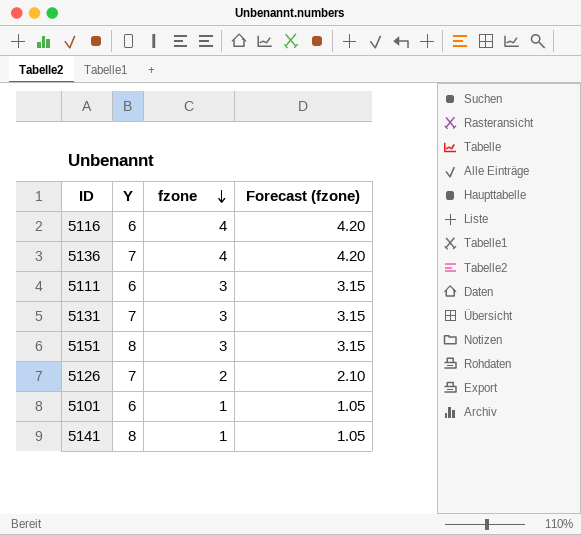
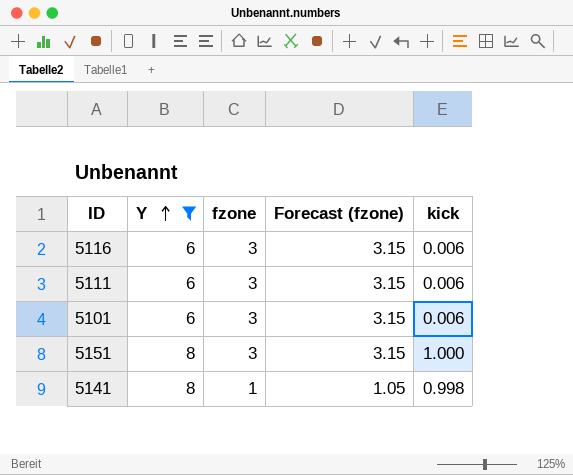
filter: none -> Y != 7
row order: fzone descending -> Y ascending
column kick | position: none -> 5
5116 | fzone: 4 -> 3
5116 | Forecast (fzone): 4.20 -> 3.15
5101 | fzone: 1 -> 3
5101 | Forecast (fzone): 1.05 -> 3.15

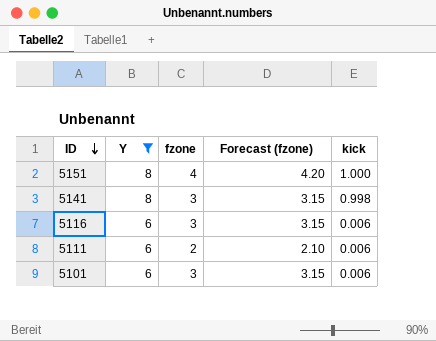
row order: Y ascending -> ID descending
5151 | fzone: 3 -> 4
5151 | Forecast (fzone): 3.15 -> 4.20
5141 | fzone: 1 -> 3
5141 | Forecast (fzone): 1.05 -> 3.15
5111 | fzone: 3 -> 2
5111 | Forecast (fzone): 3.15 -> 2.10

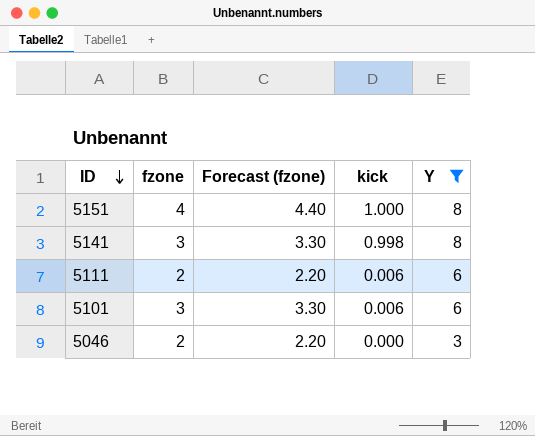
column Forecast (fzone) | formula: [fzone] * 1.05 -> [fzone] * 1.1
column Y | position: 2 -> 5
row 5116: 6 | 3 | 3.15 | 0.006 -> none
row 5046: none -> 2 | 2.20 | 0.000 | 3

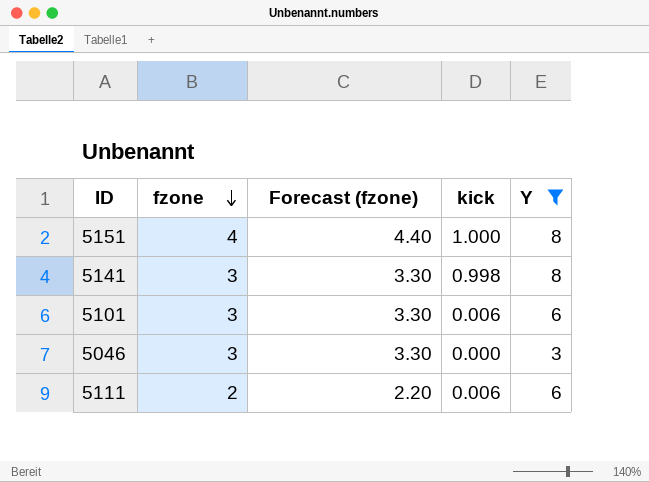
row order: ID descending -> fzone descending
5046 | fzone: 2 -> 3
5046 | Forecast (fzone): 2.20 -> 3.30

